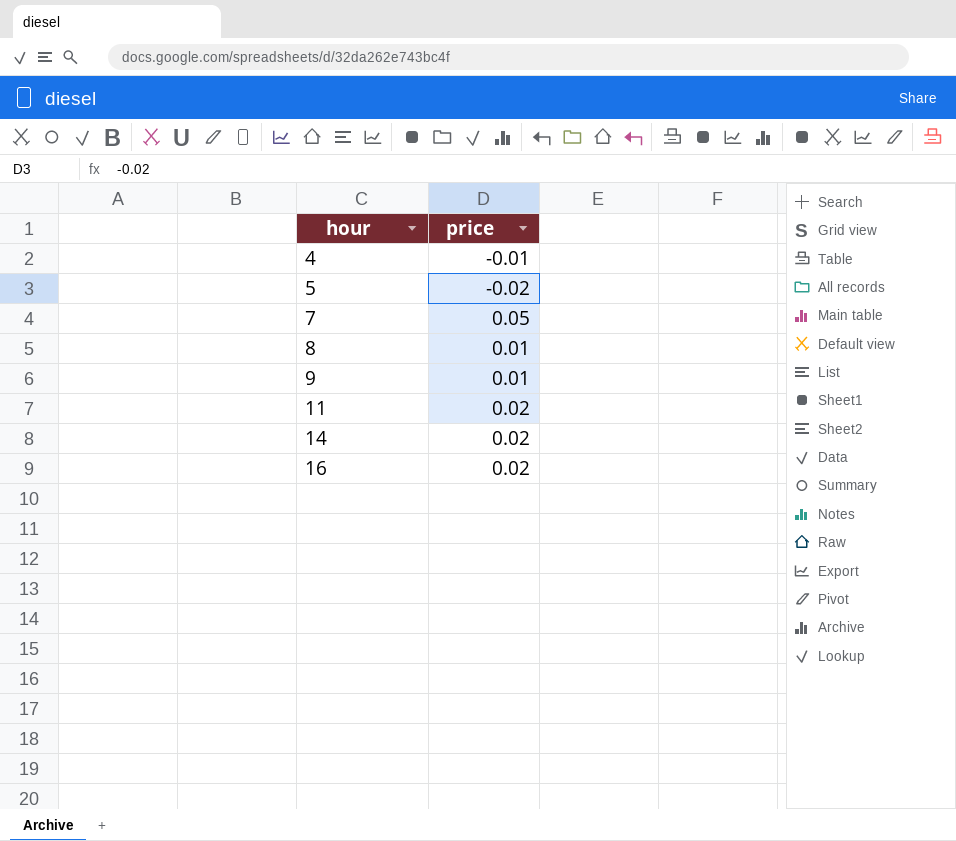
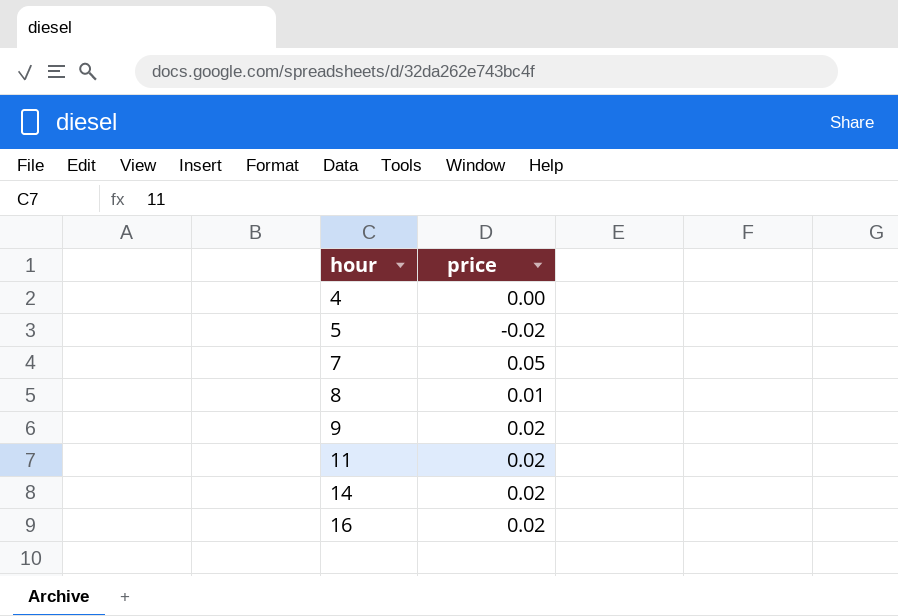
4 | price: -0.01 -> 0.00
9 | price: 0.01 -> 0.02

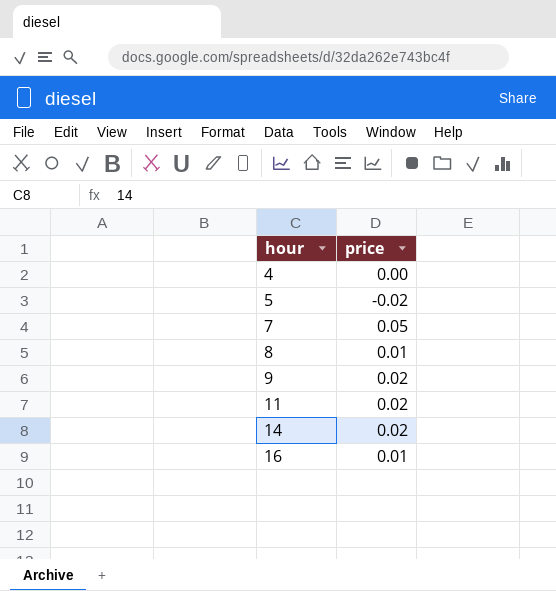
16 | price: 0.02 -> 0.01

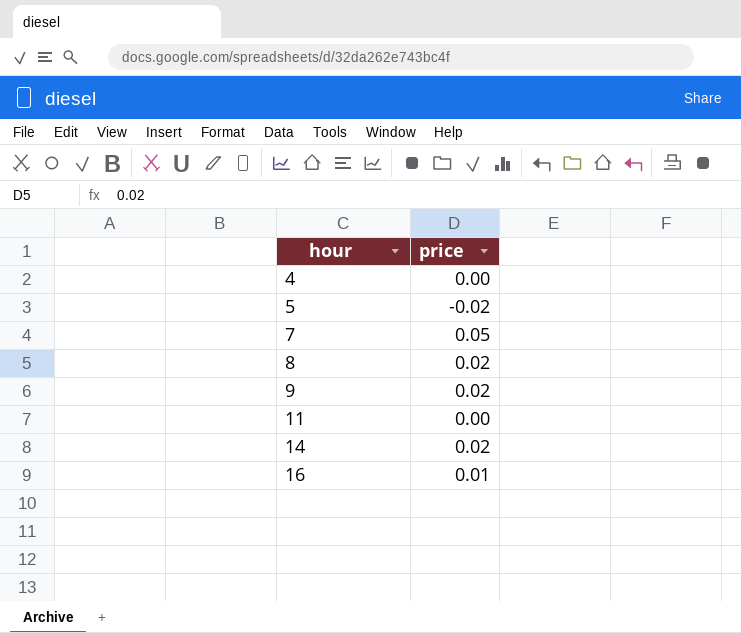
8 | price: 0.01 -> 0.02
11 | price: 0.02 -> 0.00

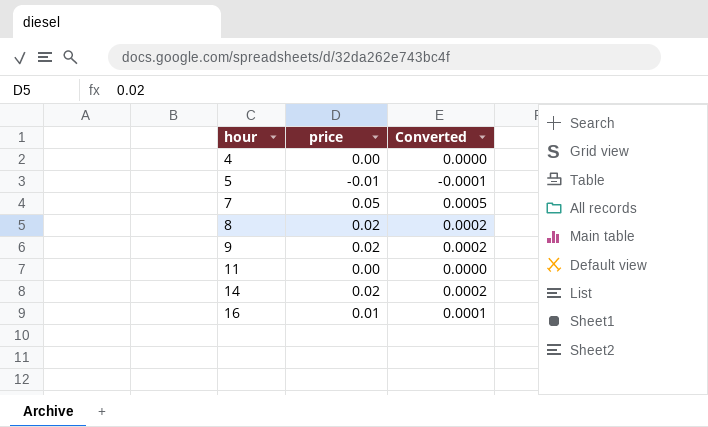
column Converted | formula: none -> [price] * 0.01
5 | price: -0.02 -> -0.01

